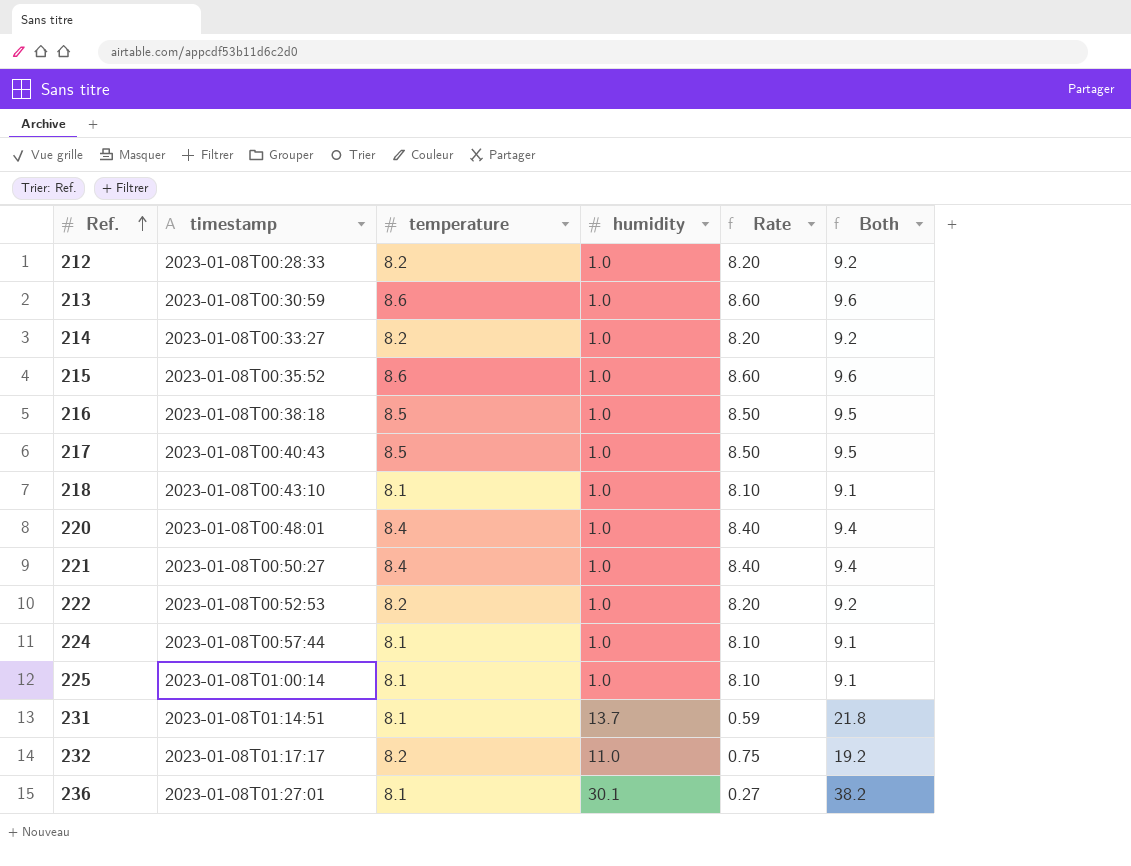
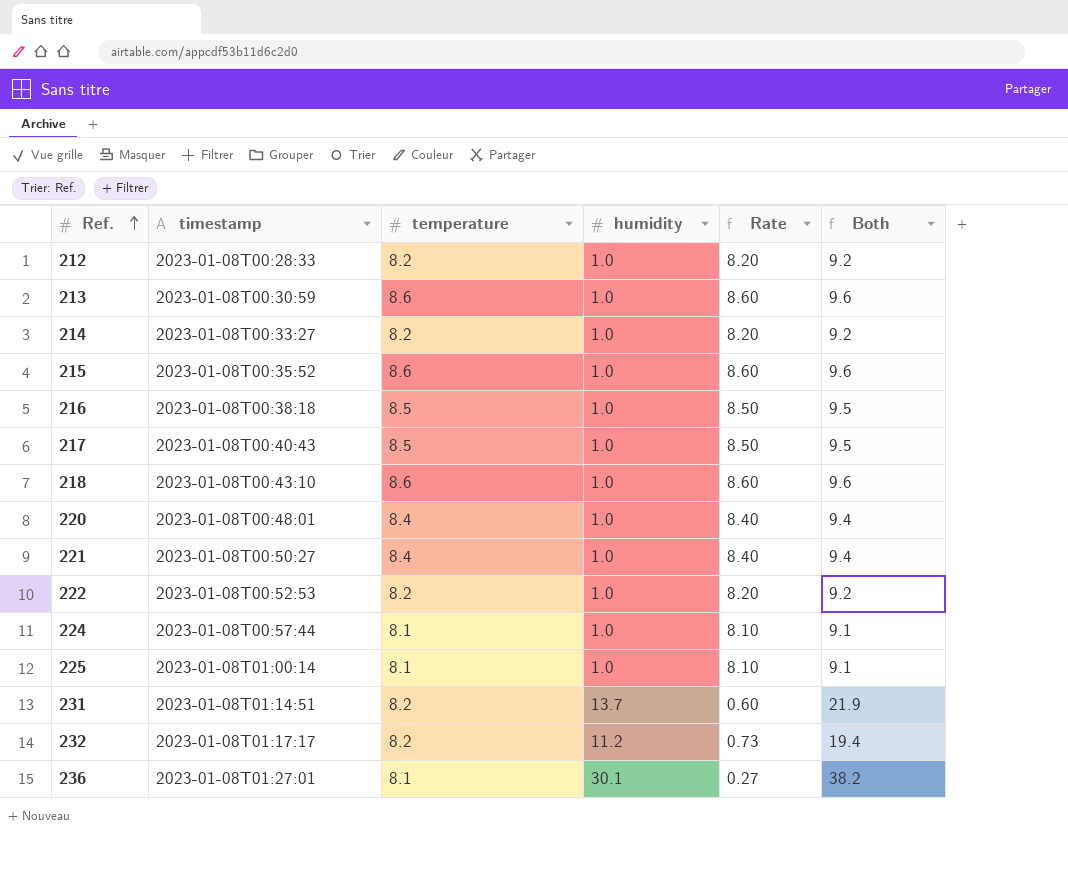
218 | temperature: 8.1 -> 8.6
218 | Rate: 8.10 -> 8.60
218 | Both: 9.1 -> 9.6
231 | temperature: 8.1 -> 8.2
231 | Rate: 0.59 -> 0.60
231 | Both: 21.8 -> 21.9
232 | humidity: 11.0 -> 11.2
232 | Rate: 0.75 -> 0.73
232 | Both: 19.2 -> 19.4

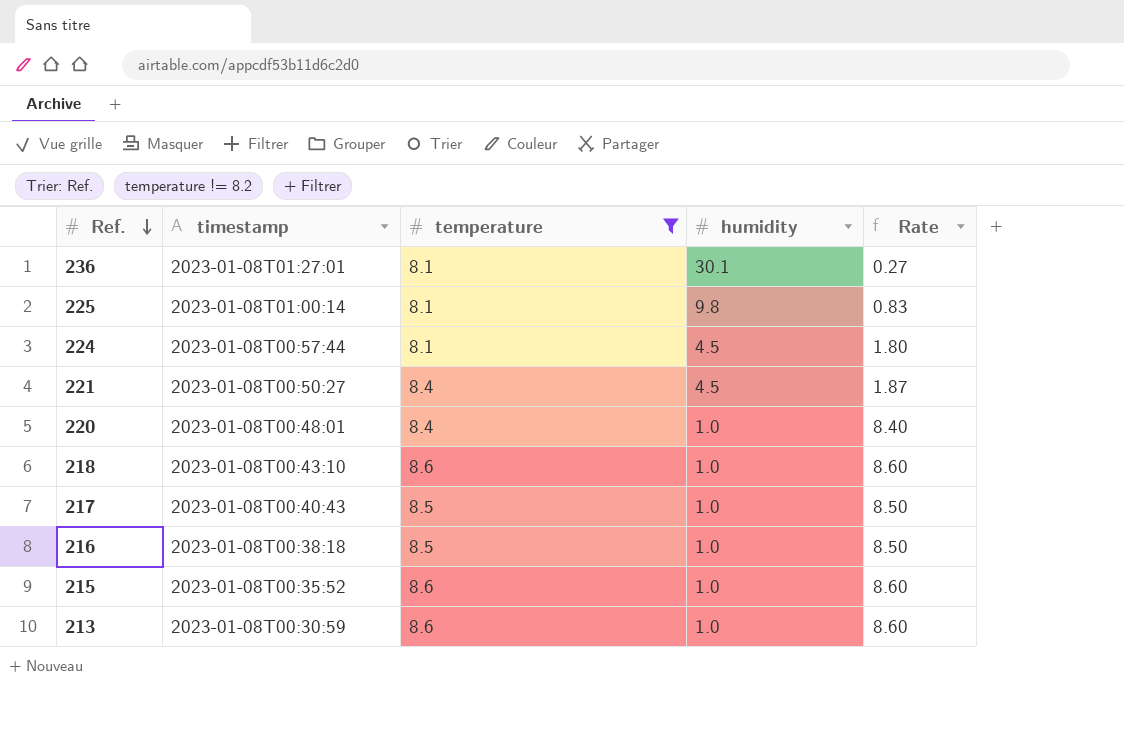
filter: none -> temperature != 8.2
row order: Ref. ascending -> Ref. descending
column Both | formula: [temperature] + [humidity] -> none
225 | humidity: 1.0 -> 9.8
225 | Rate: 8.10 -> 0.83
224 | humidity: 1.0 -> 4.5
224 | Rate: 8.10 -> 1.80
221 | humidity: 1.0 -> 4.5
221 | Rate: 8.40 -> 1.87

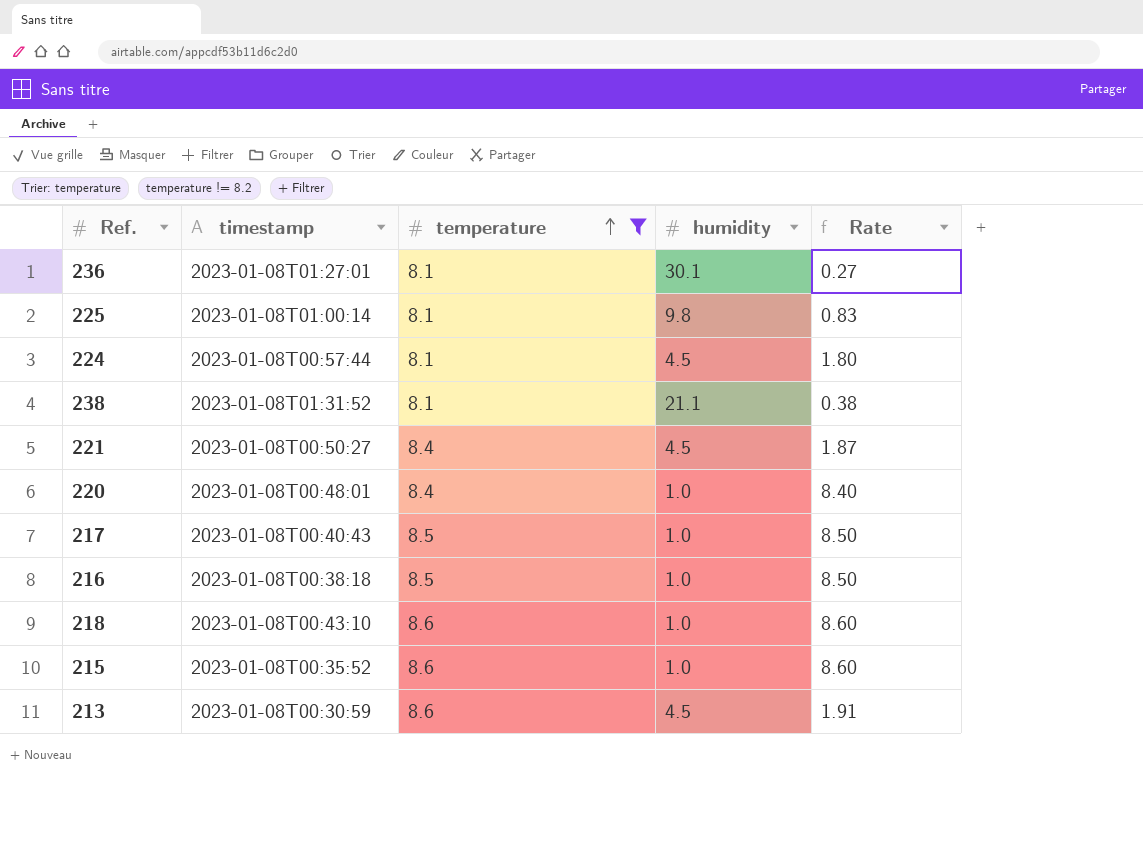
row order: Ref. descending -> temperature ascending
row 238: none -> 2023-01-08T01:31:52 | 8.1 | 21.1 | 0.38
213 | humidity: 1.0 -> 4.5
213 | Rate: 8.60 -> 1.91

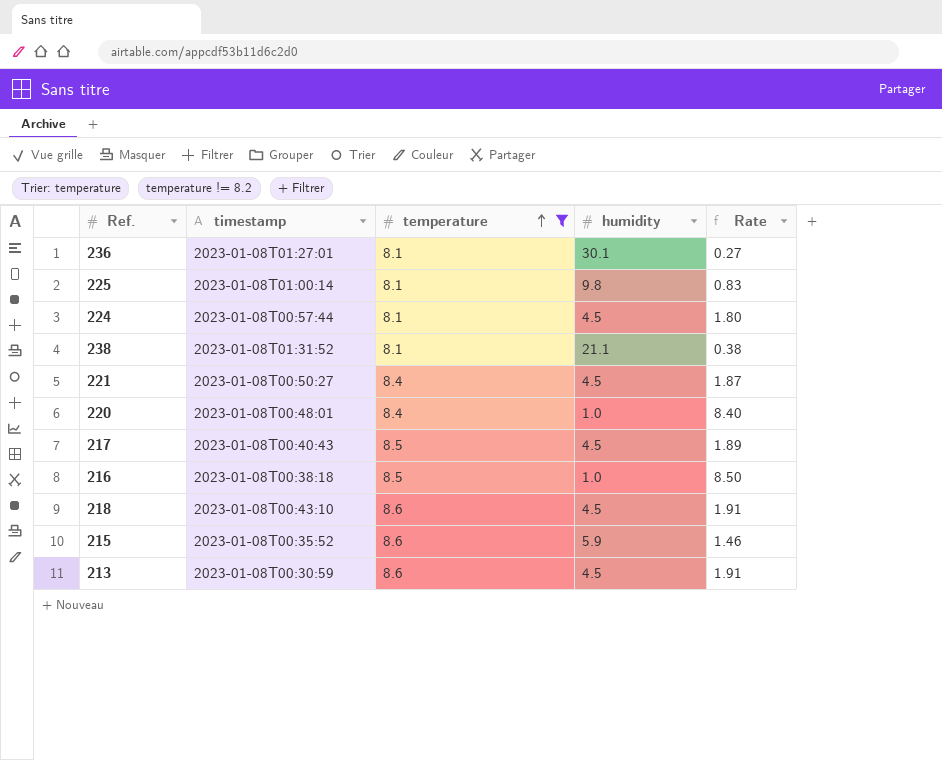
217 | humidity: 1.0 -> 4.5
217 | Rate: 8.50 -> 1.89
218 | humidity: 1.0 -> 4.5
218 | Rate: 8.60 -> 1.91
215 | humidity: 1.0 -> 5.9
215 | Rate: 8.60 -> 1.46

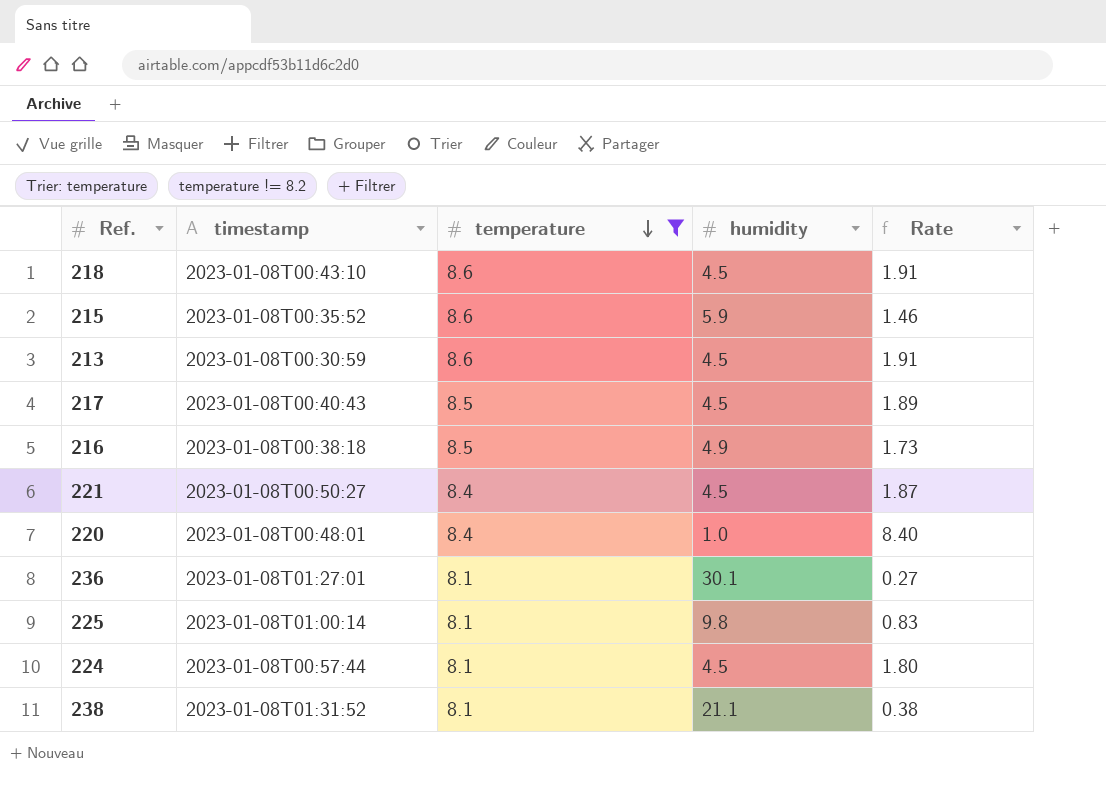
row order: temperature ascending -> temperature descending
216 | humidity: 1.0 -> 4.9
216 | Rate: 8.50 -> 1.73

